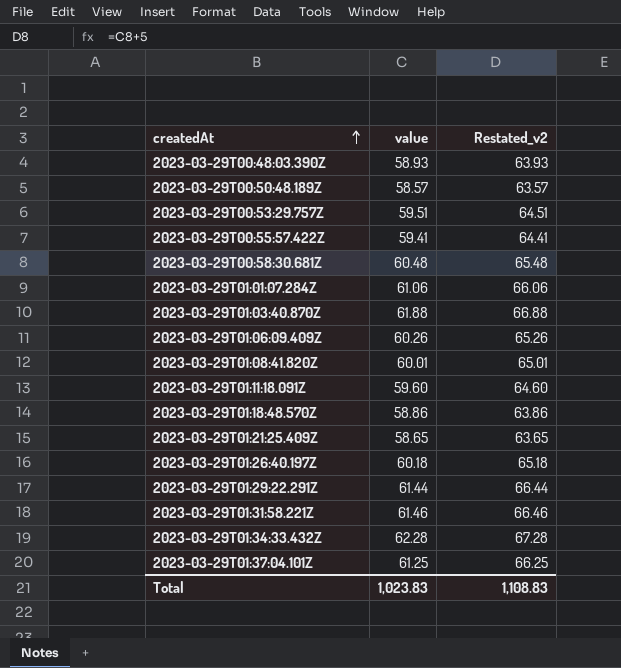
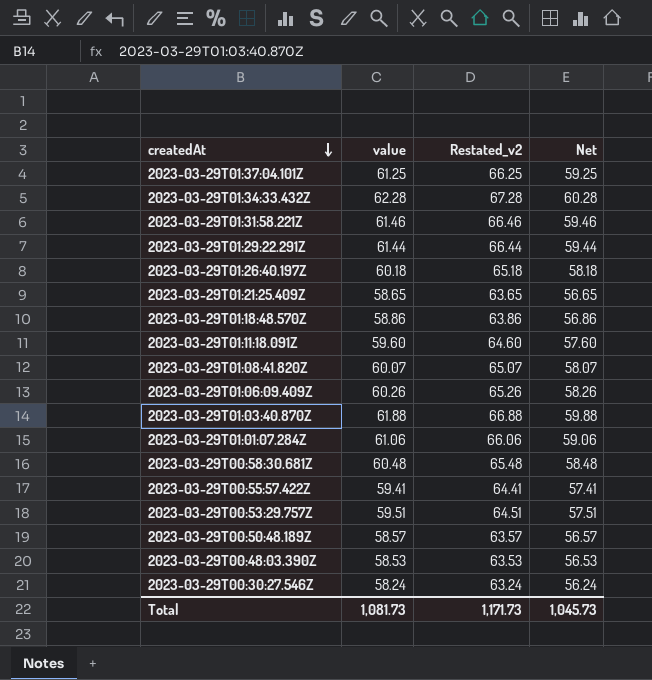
row order: createdAt ascending -> createdAt descending
column Net | formula: none -> [value] - 2
2023-03-29T01:08:41.820Z | value: 60.01 -> 60.07
2023-03-29T01:08:41.820Z | Restated_v2: 65.01 -> 65.07
2023-03-29T00:48:03.390Z | value: 58.93 -> 58.53
2023-03-29T00:48:03.390Z | Restated_v2: 63.93 -> 63.53
row 2023-03-29T00:30:27.546Z: none -> 58.24 | 63.24 | 56.24
Total | value: 1,023.83 -> 1,081.73
Total | Restated_v2: 1,108.83 -> 1,171.73

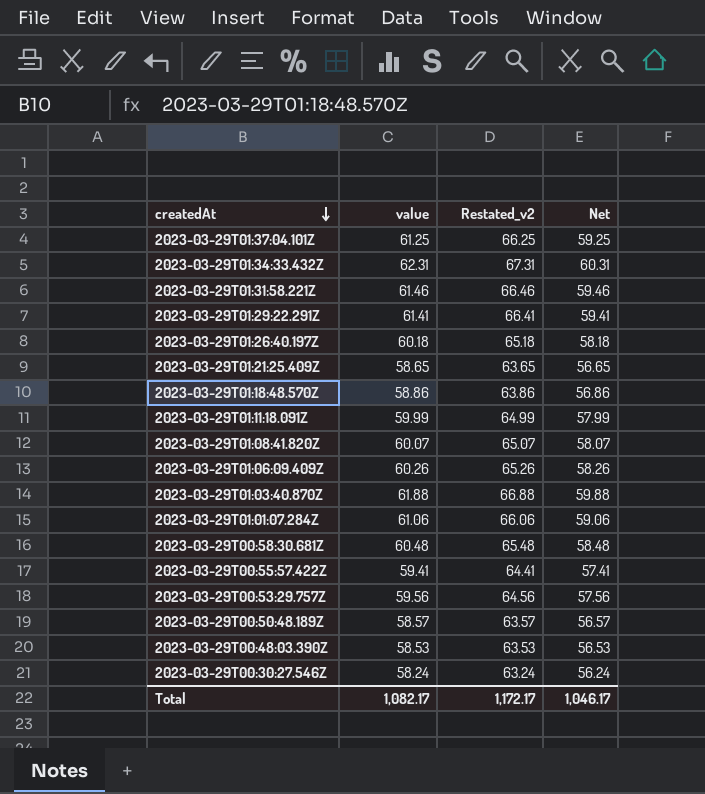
2023-03-29T01:34:33.432Z | value: 62.28 -> 62.31
2023-03-29T01:34:33.432Z | Restated_v2: 67.28 -> 67.31
2023-03-29T01:34:33.432Z | Net: 60.28 -> 60.31
2023-03-29T01:29:22.291Z | value: 61.44 -> 61.41
2023-03-29T01:29:22.291Z | Restated_v2: 66.44 -> 66.41
2023-03-29T01:29:22.291Z | Net: 59.44 -> 59.41
2023-03-29T01:11:18.091Z | value: 59.60 -> 59.99
2023-03-29T01:11:18.091Z | Restated_v2: 64.60 -> 64.99
2023-03-29T01:11:18.091Z | Net: 57.60 -> 57.99
2023-03-29T00:53:29.757Z | value: 59.51 -> 59.56
2023-03-29T00:53:29.757Z | Restated_v2: 64.51 -> 64.56
2023-03-29T00:53:29.757Z | Net: 57.51 -> 57.56
Total | value: 1,081.73 -> 1,082.17
Total | Restated_v2: 1,171.73 -> 1,172.17
Total | Net: 1,045.73 -> 1,046.17

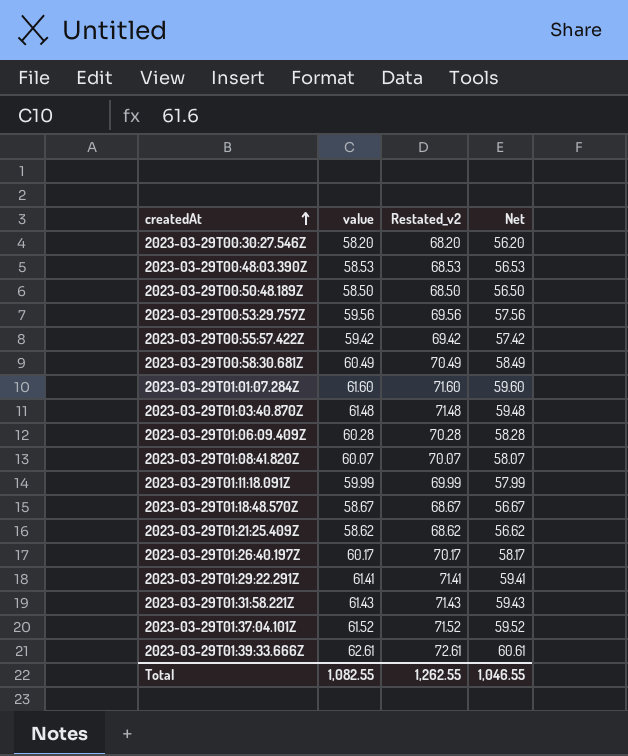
row order: createdAt descending -> createdAt ascending
column Restated_v2 | formula: [value] + 5 -> [value] + 10
row 2023-03-29T01:34:33.432Z: 62.31 | 67.31 | 60.31 -> none
2023-03-29T00:30:27.546Z | value: 58.24 -> 58.20
2023-03-29T00:30:27.546Z | Net: 56.24 -> 56.20
2023-03-29T00:50:48.189Z | value: 58.57 -> 58.50
2023-03-29T00:50:48.189Z | Net: 56.57 -> 56.50
2023-03-29T00:55:57.422Z | value: 59.41 -> 59.42
2023-03-29T00:55:57.422Z | Net: 57.41 -> 57.42
2023-03-29T00:58:30.681Z | value: 60.48 -> 60.49
2023-03-29T00:58:30.681Z | Net: 58.48 -> 58.49
2023-03-29T01:01:07.284Z | value: 61.06 -> 61.60
2023-03-29T01:01:07.284Z | Net: 59.06 -> 59.60
2023-03-29T01:03:40.870Z | value: 61.88 -> 61.48
2023-03-29T01:03:40.870Z | Net: 59.88 -> 59.48
2023-03-29T01:06:09.409Z | value: 60.26 -> 60.28
2023-03-29T01:06:09.409Z | Net: 58.26 -> 58.28
2023-03-29T01:18:48.570Z | value: 58.86 -> 58.67
2023-03-29T01:18:48.570Z | Net: 56.86 -> 56.67
2023-03-29T01:21:25.409Z | value: 58.65 -> 58.62
2023-03-29T01:21:25.409Z | Net: 56.65 -> 56.62
2023-03-29T01:26:40.197Z | value: 60.18 -> 60.17
2023-03-29T01:26:40.197Z | Net: 58.18 -> 58.17
2023-03-29T01:31:58.221Z | value: 61.46 -> 61.43
2023-03-29T01:31:58.221Z | Net: 59.46 -> 59.43
2023-03-29T01:37:04.101Z | value: 61.25 -> 61.52
2023-03-29T01:37:04.101Z | Net: 59.25 -> 59.52
row 2023-03-29T01:39:33.666Z: none -> 62.61 | 72.61 | 60.61
Total | value: 1,082.17 -> 1,082.55
Total | Restated_v2: 1,172.17 -> 1,262.55
Total | Net: 1,046.17 -> 1,046.55

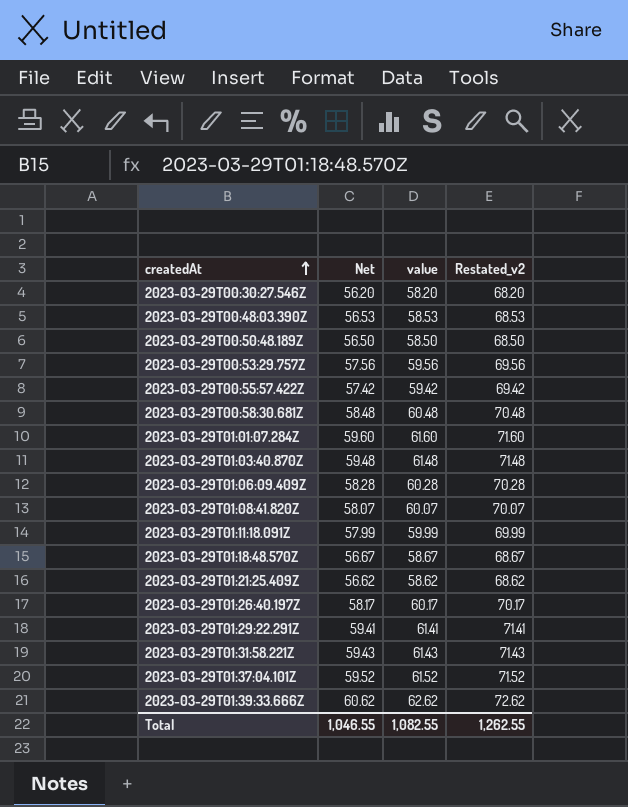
column Net | position: 4 -> 2
2023-03-29T00:58:30.681Z | Net: 58.49 -> 58.48
2023-03-29T00:58:30.681Z | value: 60.49 -> 60.48
2023-03-29T00:58:30.681Z | Restated_v2: 70.49 -> 70.48
2023-03-29T01:39:33.666Z | Net: 60.61 -> 60.62
2023-03-29T01:39:33.666Z | value: 62.61 -> 62.62
2023-03-29T01:39:33.666Z | Restated_v2: 72.61 -> 72.62

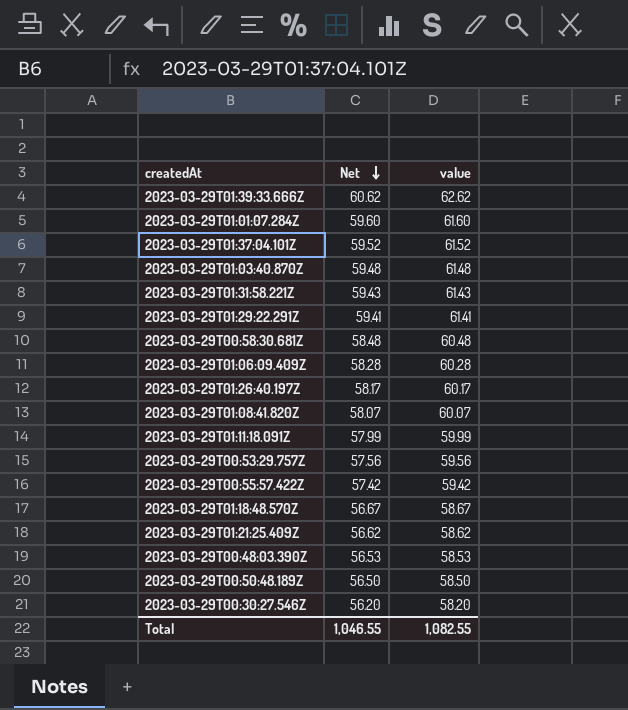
row order: createdAt ascending -> Net descending
column Restated_v2 | formula: [value] + 10 -> none

